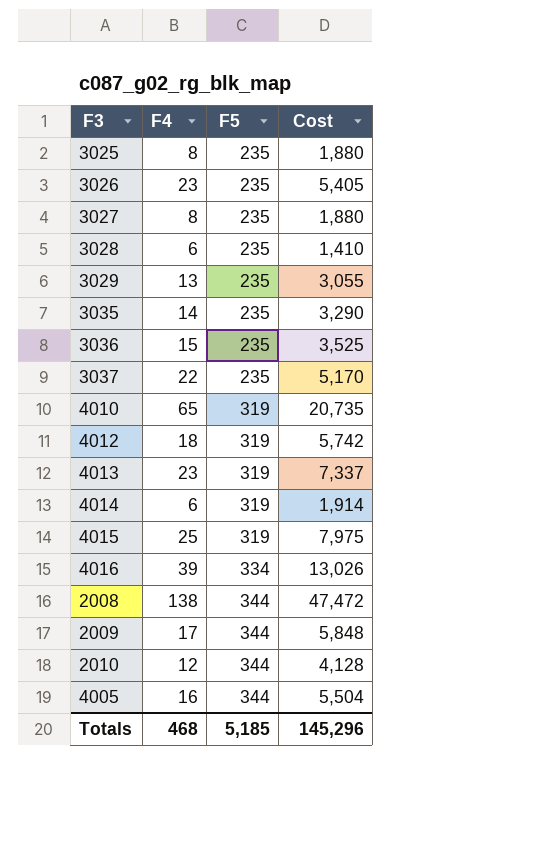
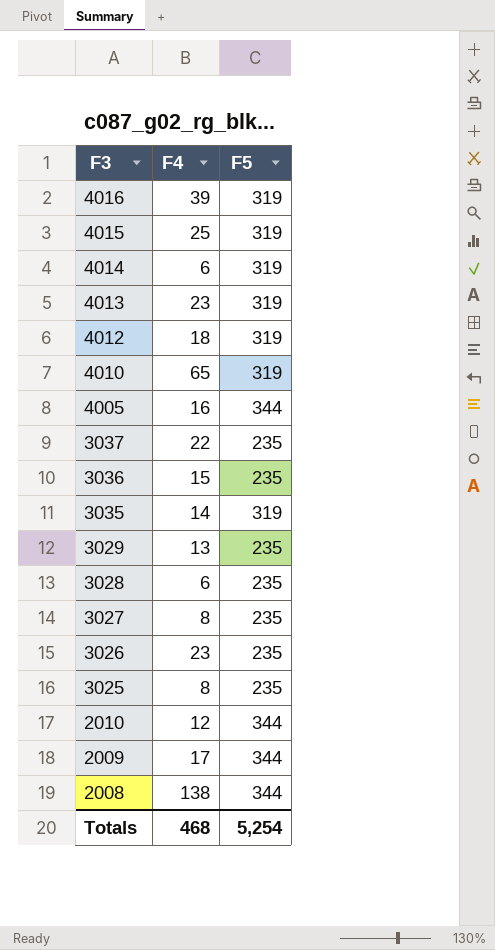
row order: F5 ascending -> F3 descending
column Cost | formula: [F4] * [F5] -> none
4016 | F5: 334 -> 319
3035 | F5: 235 -> 319
Totals | F5: 5,185 -> 5,254

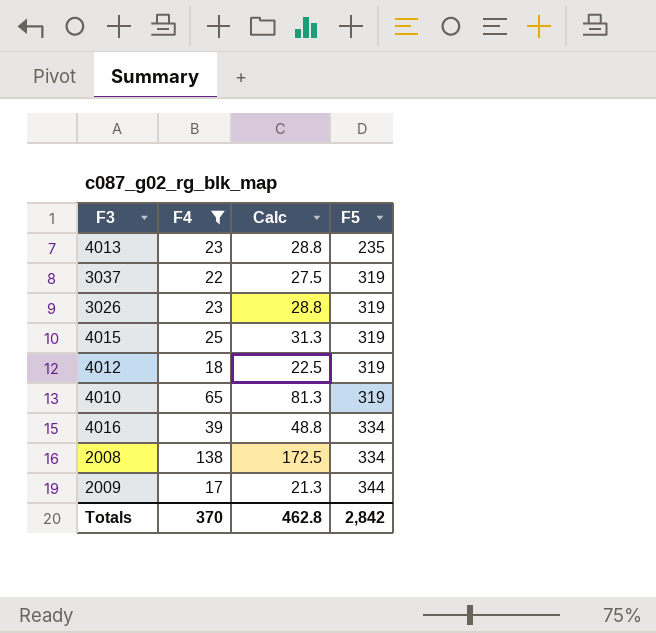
filter: none -> F4 >= 17
row order: F3 descending -> F5 ascending
column Calc | formula: none -> [F4] * 1.25
4013 | F5: 319 -> 235
3037 | F5: 235 -> 319
3026 | F5: 235 -> 319
4016 | F5: 319 -> 334
2008 | F5: 344 -> 334
Totals | F4: 468 -> 370
Totals | F5: 5,254 -> 2,842

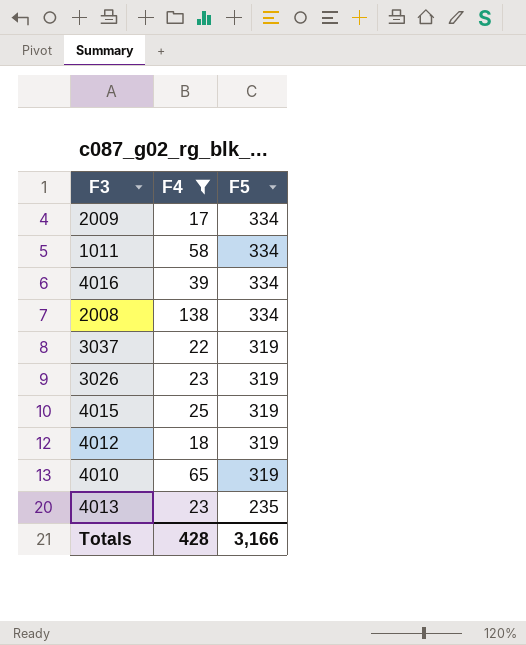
row order: F5 ascending -> F5 descending
column Calc | formula: [F4] * 1.25 -> none
2009 | F5: 344 -> 334
row 1011: none -> 58 | 334
Totals | F4: 370 -> 428
Totals | F5: 2,842 -> 3,166

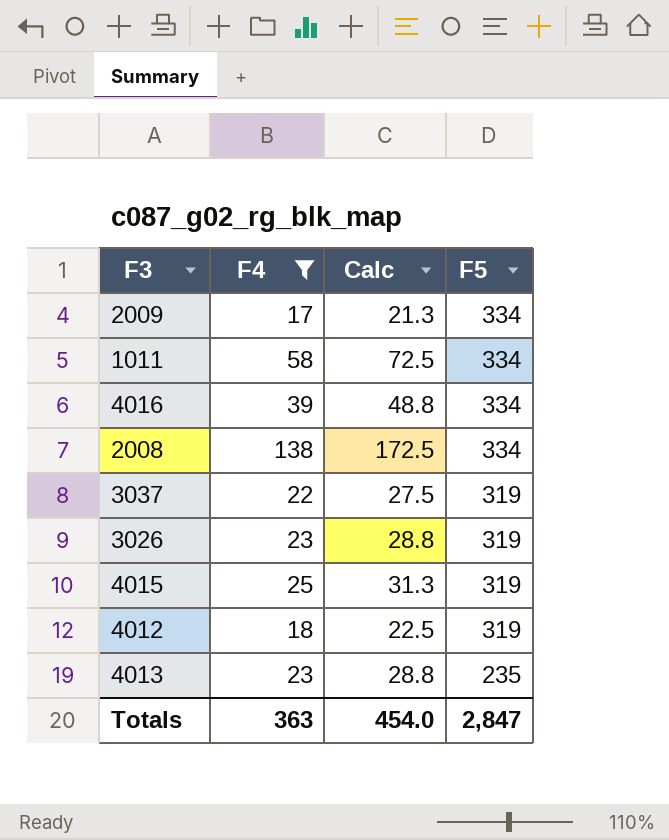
column Calc | formula: none -> [F4] * 1.25
row 4010: 65 | 319 -> none
Totals | F4: 428 -> 363
Totals | F5: 3,166 -> 2,847

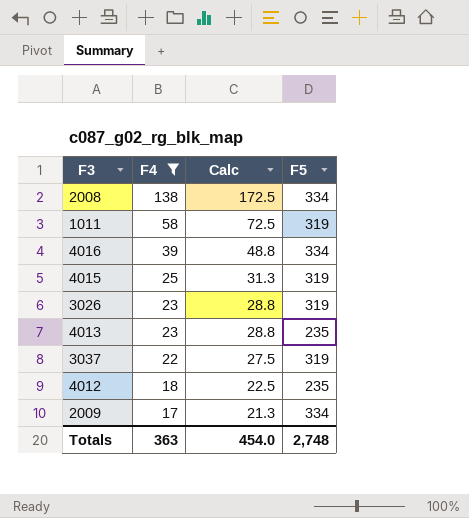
row order: F5 descending -> F4 descending
1011 | F5: 334 -> 319
4012 | F5: 319 -> 235
Totals | F5: 2,847 -> 2,748

